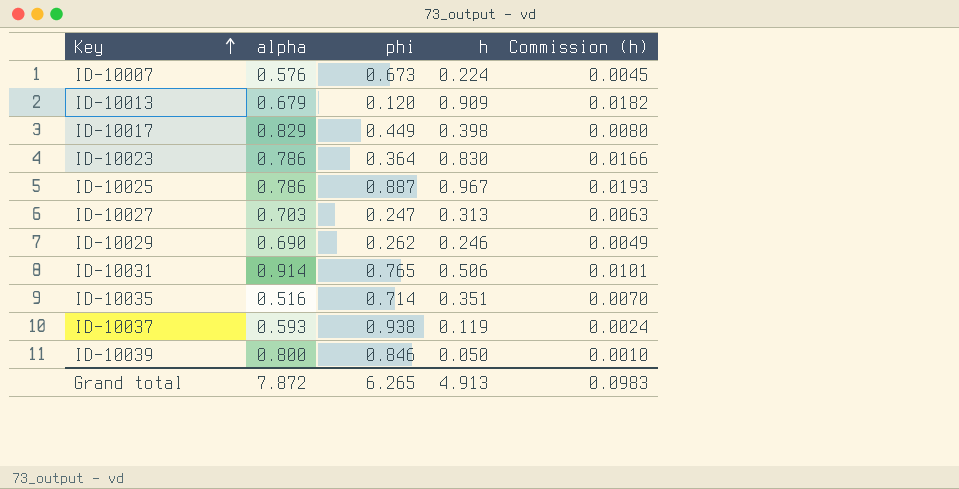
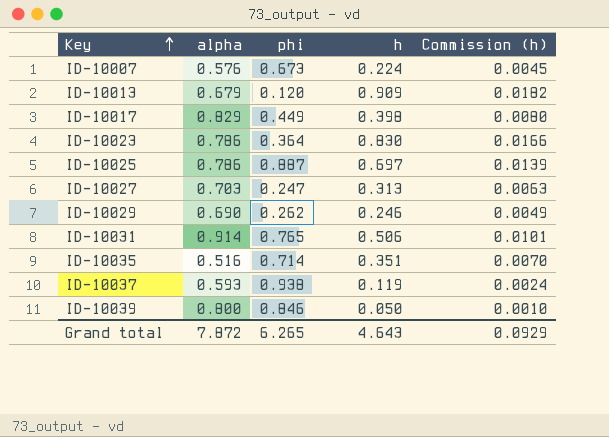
ID-10025 | h: 0.967 -> 0.697
ID-10025 | Commission (h): 0.0193 -> 0.0139
Grand total | h: 4.913 -> 4.643
Grand total | Commission (h): 0.0983 -> 0.0929

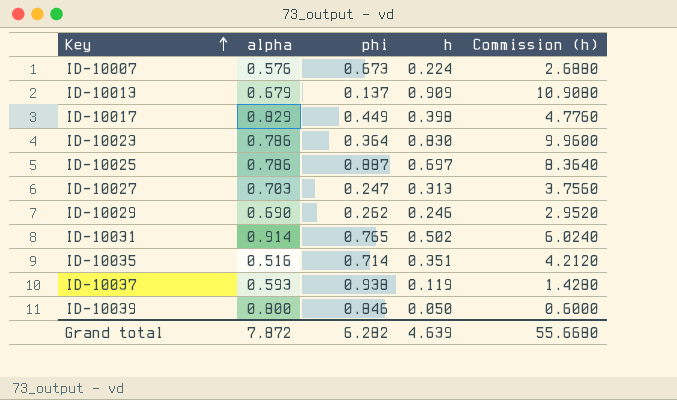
column Commission (h) | formula: [h] * 0.02 -> [h] * 12
ID-10013 | phi: 0.120 -> 0.137
ID-10031 | h: 0.506 -> 0.502
Grand total | phi: 6.265 -> 6.282
Grand total | h: 4.643 -> 4.639
Grand total | Commission (h): 0.0929 -> 55.6680

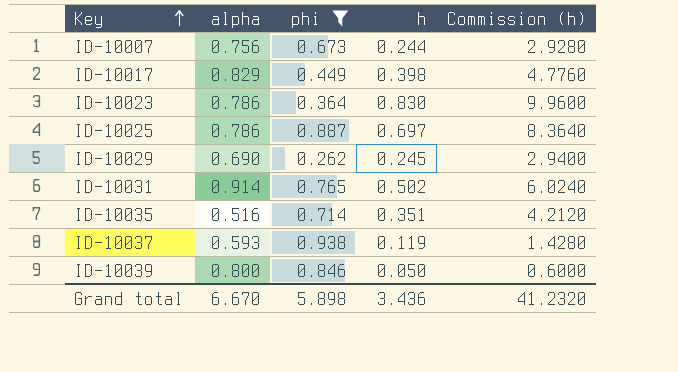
filter: none -> phi >= 0.262
ID-10007 | alpha: 0.576 -> 0.756
ID-10007 | h: 0.224 -> 0.244
ID-10007 | Commission (h): 2.6880 -> 2.9280
ID-10029 | h: 0.246 -> 0.245
ID-10029 | Commission (h): 2.9520 -> 2.9400
Grand total | alpha: 7.872 -> 6.670
Grand total | phi: 6.282 -> 5.898
Grand total | h: 4.639 -> 3.436
Grand total | Commission (h): 55.6680 -> 41.2320

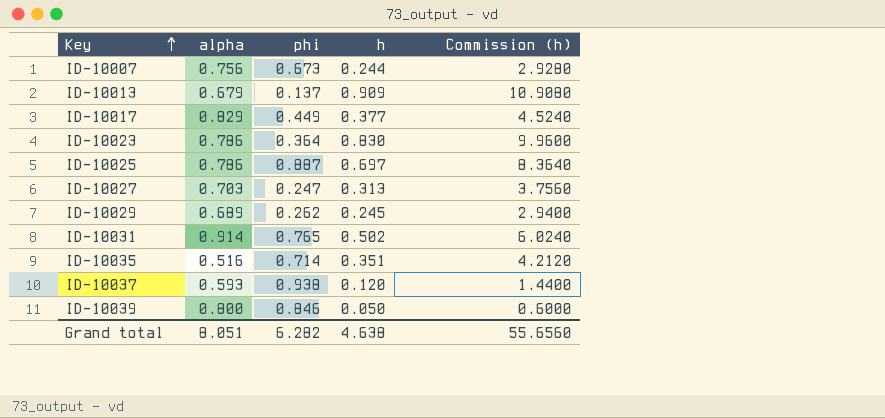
filter: phi >= 0.262 -> none
ID-10017 | h: 0.398 -> 0.377
ID-10017 | Commission (h): 4.7760 -> 4.5240
ID-10029 | alpha: 0.690 -> 0.689
ID-10037 | h: 0.119 -> 0.120
ID-10037 | Commission (h): 1.4280 -> 1.4400
Grand total | alpha: 6.670 -> 8.051
Grand total | phi: 5.898 -> 6.282
Grand total | h: 3.436 -> 4.638
Grand total | Commission (h): 41.2320 -> 55.6560

